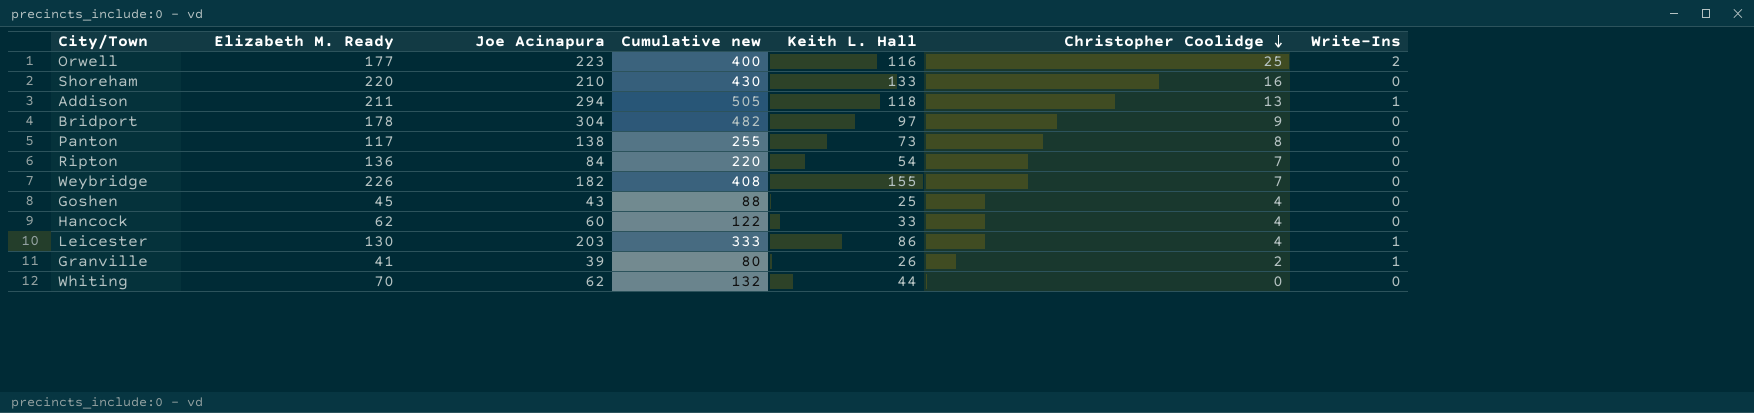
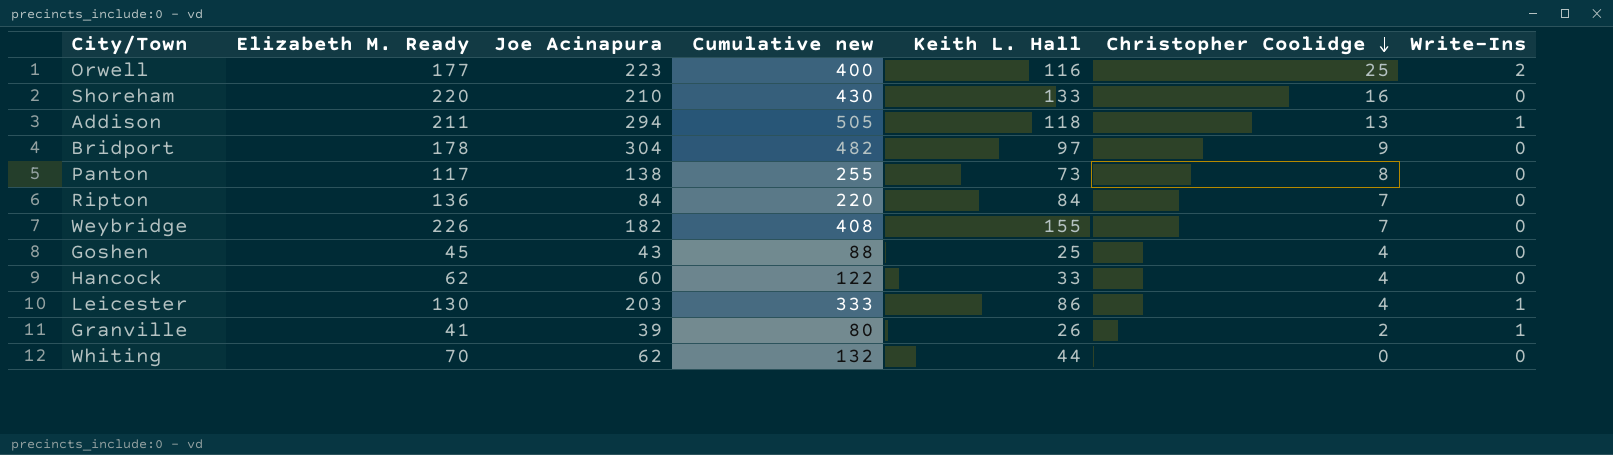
Ripton | Keith L. Hall: 54 -> 84

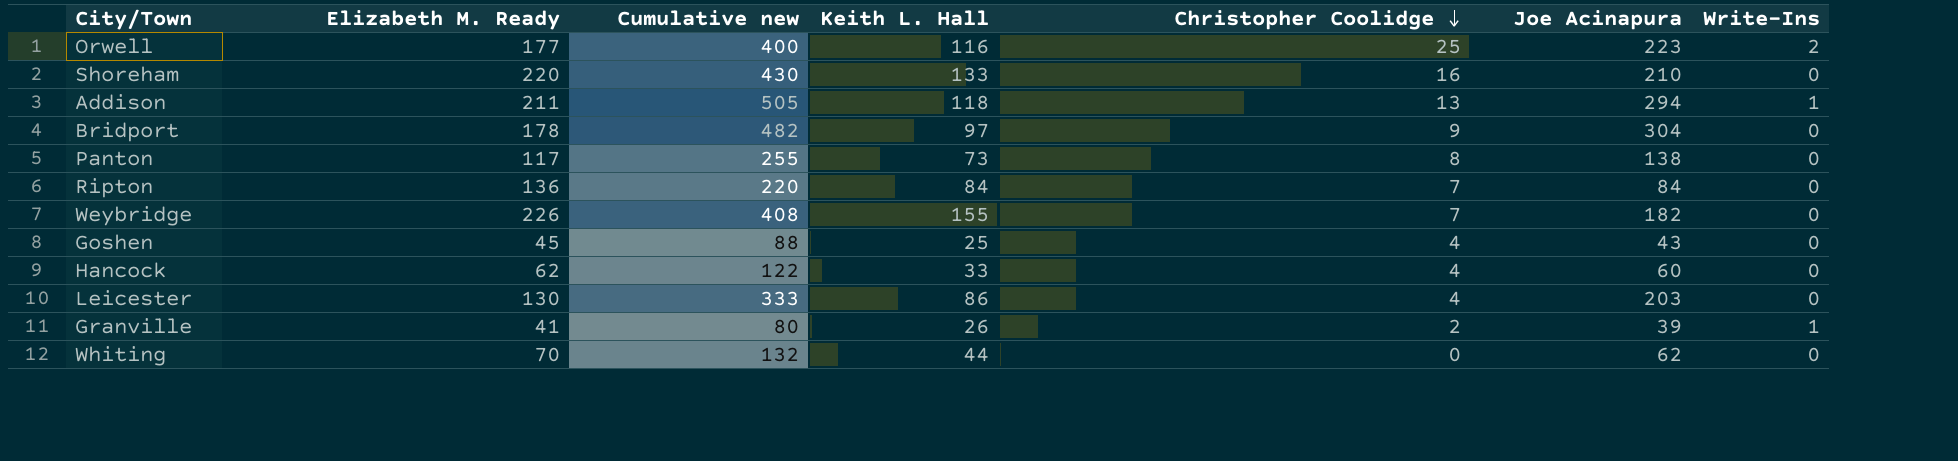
column Joe Acinapura | position: 3 -> 6
Leicester | Write-Ins: 1 -> 0

